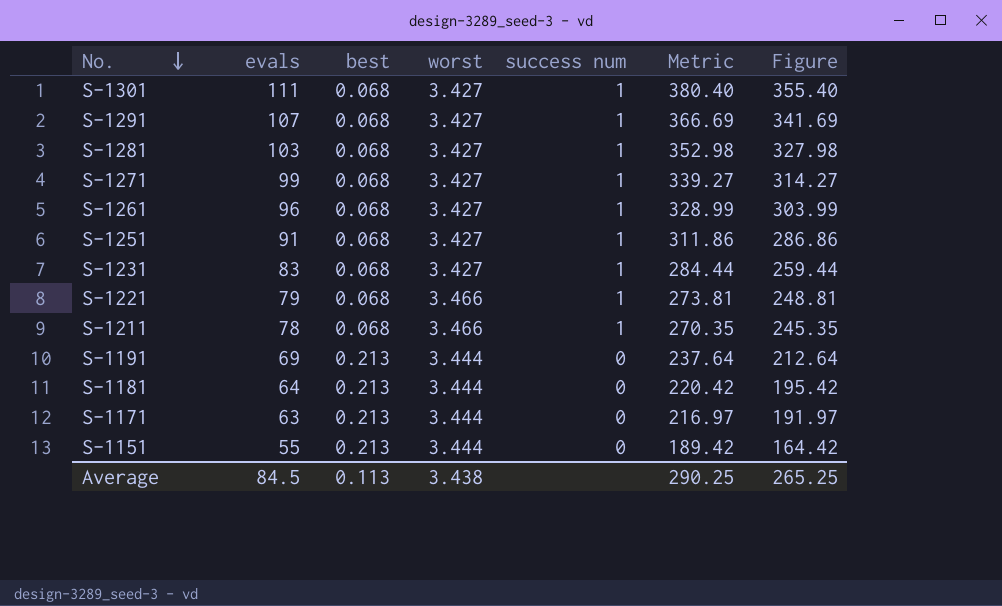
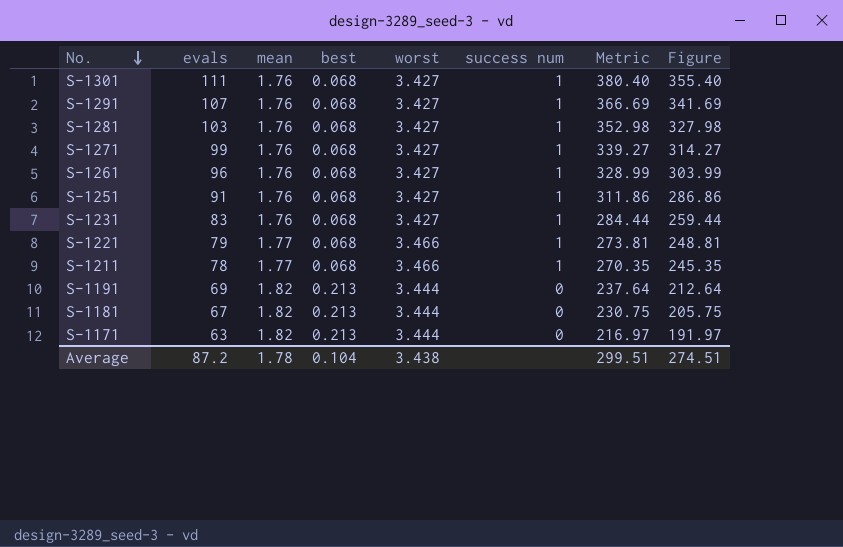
column mean | position: none -> 3
row S-1151: 55 | 0.213 | 3.444 | 0 | 189.42 | 164.42 -> none
S-1181 | evals: 64 -> 67
S-1181 | Metric: 220.42 -> 230.75
S-1181 | Figure: 195.42 -> 205.75
Average | evals: 84.5 -> 87.2
Average | best: 0.113 -> 0.104
Average | Metric: 290.25 -> 299.51
Average | Figure: 265.25 -> 274.51

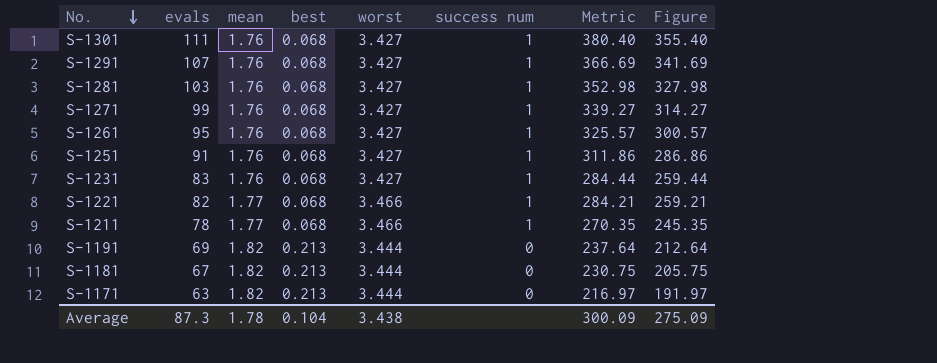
S-1261 | evals: 96 -> 95
S-1261 | Metric: 328.99 -> 325.57
S-1261 | Figure: 303.99 -> 300.57
S-1221 | evals: 79 -> 82
S-1221 | Metric: 273.81 -> 284.21
S-1221 | Figure: 248.81 -> 259.21
Average | evals: 87.2 -> 87.3
Average | Metric: 299.51 -> 300.09
Average | Figure: 274.51 -> 275.09

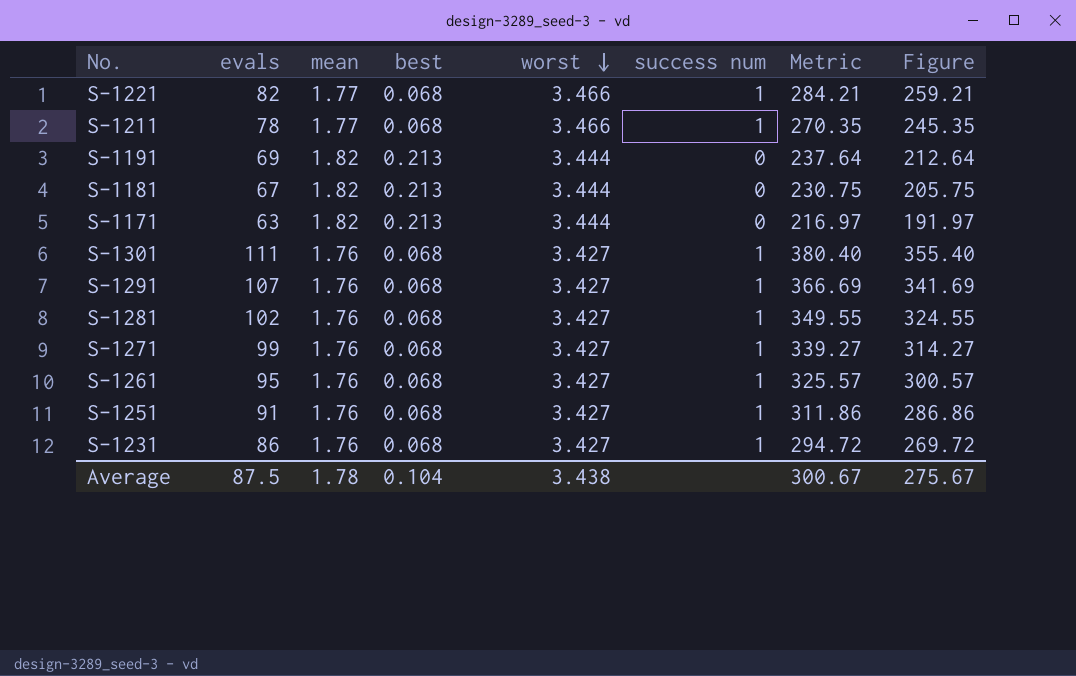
row order: No. descending -> worst descending
S-1281 | evals: 103 -> 102
S-1281 | Metric: 352.98 -> 349.55
S-1281 | Figure: 327.98 -> 324.55
S-1231 | evals: 83 -> 86
S-1231 | Metric: 284.44 -> 294.72
S-1231 | Figure: 259.44 -> 269.72
Average | evals: 87.3 -> 87.5
Average | Metric: 300.09 -> 300.67
Average | Figure: 275.09 -> 275.67

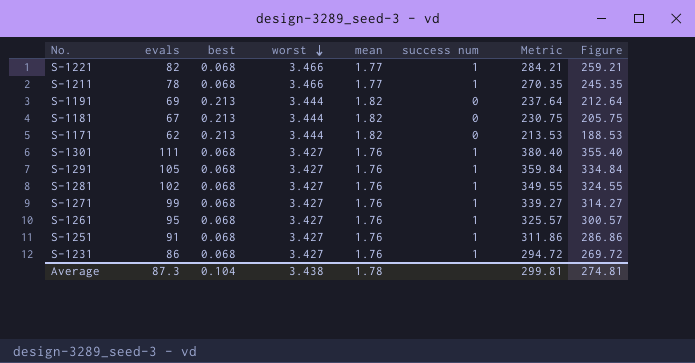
column mean | position: 3 -> 5
S-1171 | evals: 63 -> 62
S-1171 | Metric: 216.97 -> 213.53
S-1171 | Figure: 191.97 -> 188.53
S-1291 | evals: 107 -> 105
S-1291 | Metric: 366.69 -> 359.84
S-1291 | Figure: 341.69 -> 334.84
Average | evals: 87.5 -> 87.3
Average | Metric: 300.67 -> 299.81
Average | Figure: 275.67 -> 274.81

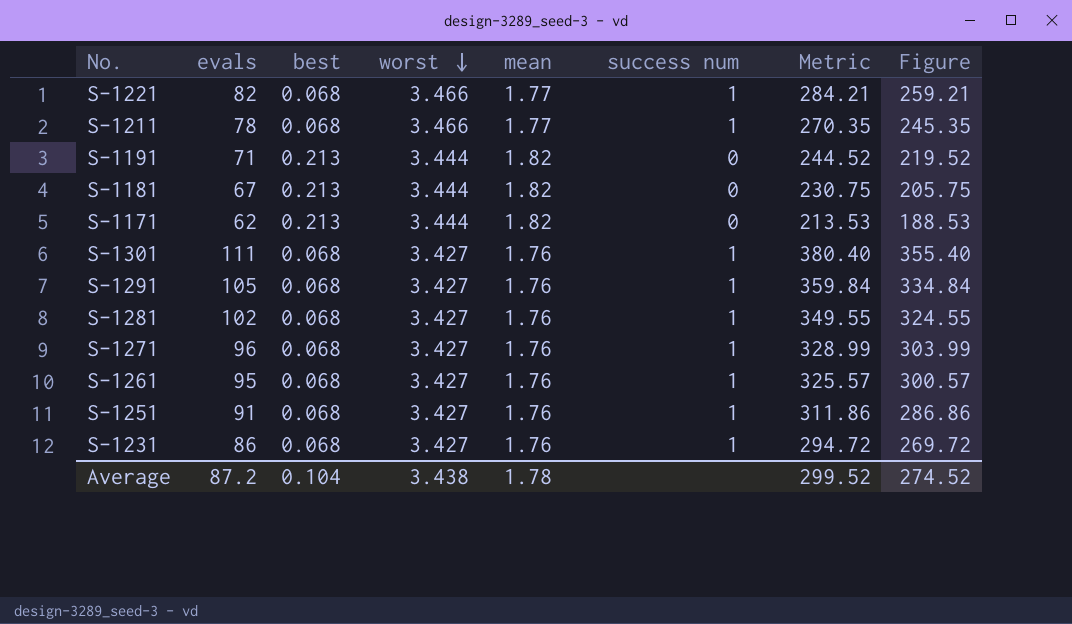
S-1191 | evals: 69 -> 71
S-1191 | Metric: 237.64 -> 244.52
S-1191 | Figure: 212.64 -> 219.52
S-1271 | evals: 99 -> 96
S-1271 | Metric: 339.27 -> 328.99
S-1271 | Figure: 314.27 -> 303.99
Average | evals: 87.3 -> 87.2
Average | Metric: 299.81 -> 299.52
Average | Figure: 274.81 -> 274.52

